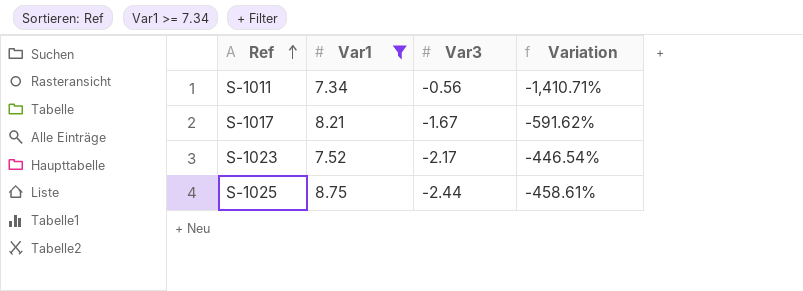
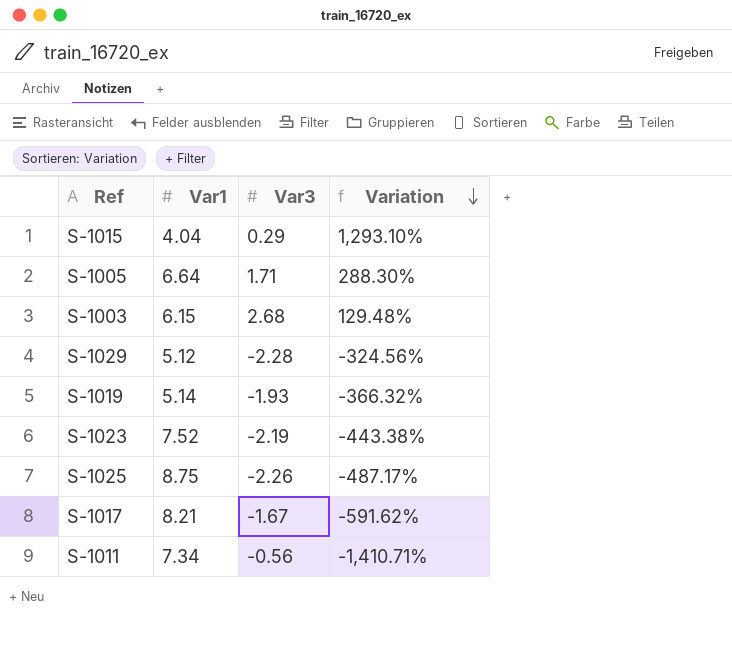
filter: Var1 >= 7.34 -> none
row order: Ref ascending -> Variation descending
S-1023 | Var3: -2.17 -> -2.19
S-1023 | Variation: -446.54% -> -443.38%
S-1025 | Var3: -2.44 -> -2.26
S-1025 | Variation: -458.61% -> -487.17%

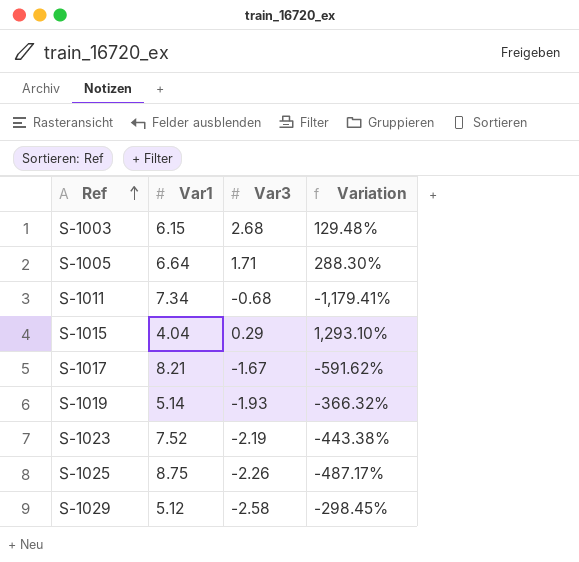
row order: Variation descending -> Ref ascending
S-1011 | Var3: -0.56 -> -0.68
S-1011 | Variation: -1,410.71% -> -1,179.41%
S-1029 | Var3: -2.28 -> -2.58
S-1029 | Variation: -324.56% -> -298.45%

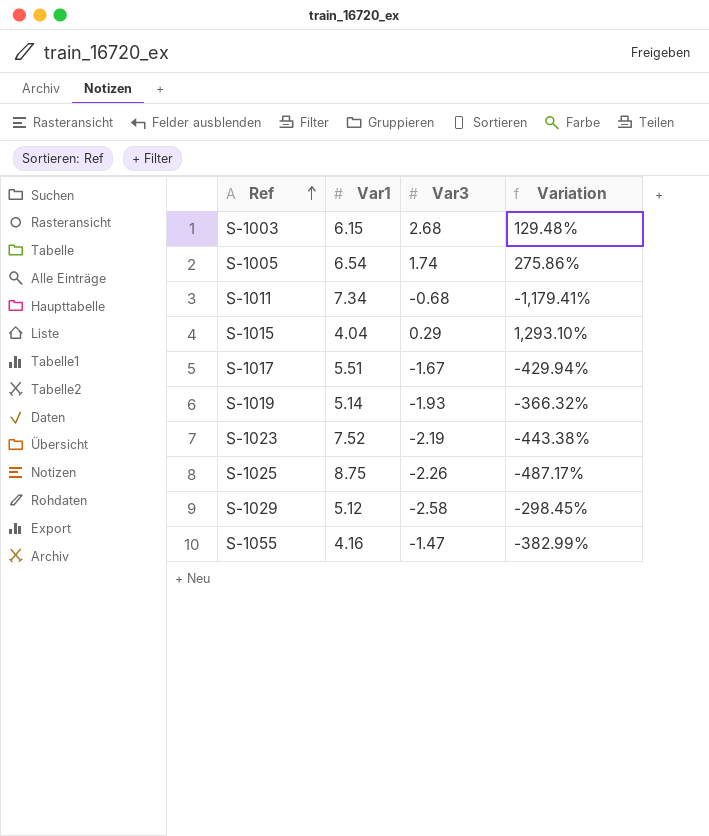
S-1005 | Var1: 6.64 -> 6.54
S-1005 | Var3: 1.71 -> 1.74
S-1005 | Variation: 288.30% -> 275.86%
S-1017 | Var1: 8.21 -> 5.51
S-1017 | Variation: -591.62% -> -429.94%
row S-1055: none -> 4.16 | -1.47 | -382.99%

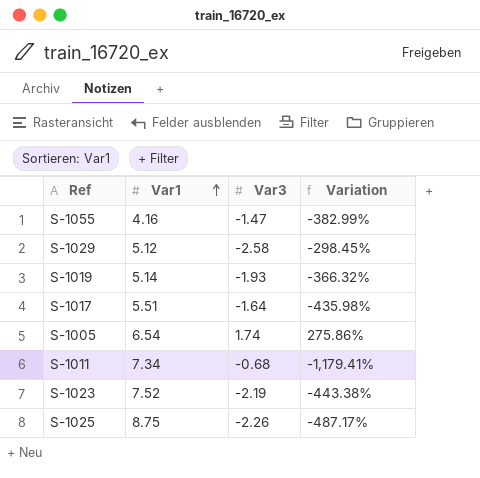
row order: Ref ascending -> Var1 ascending
row S-1003: 6.15 | 2.68 | 129.48% -> none
row S-1015: 4.04 | 0.29 | 1,293.10% -> none
S-1017 | Var3: -1.67 -> -1.64
S-1017 | Variation: -429.94% -> -435.98%

